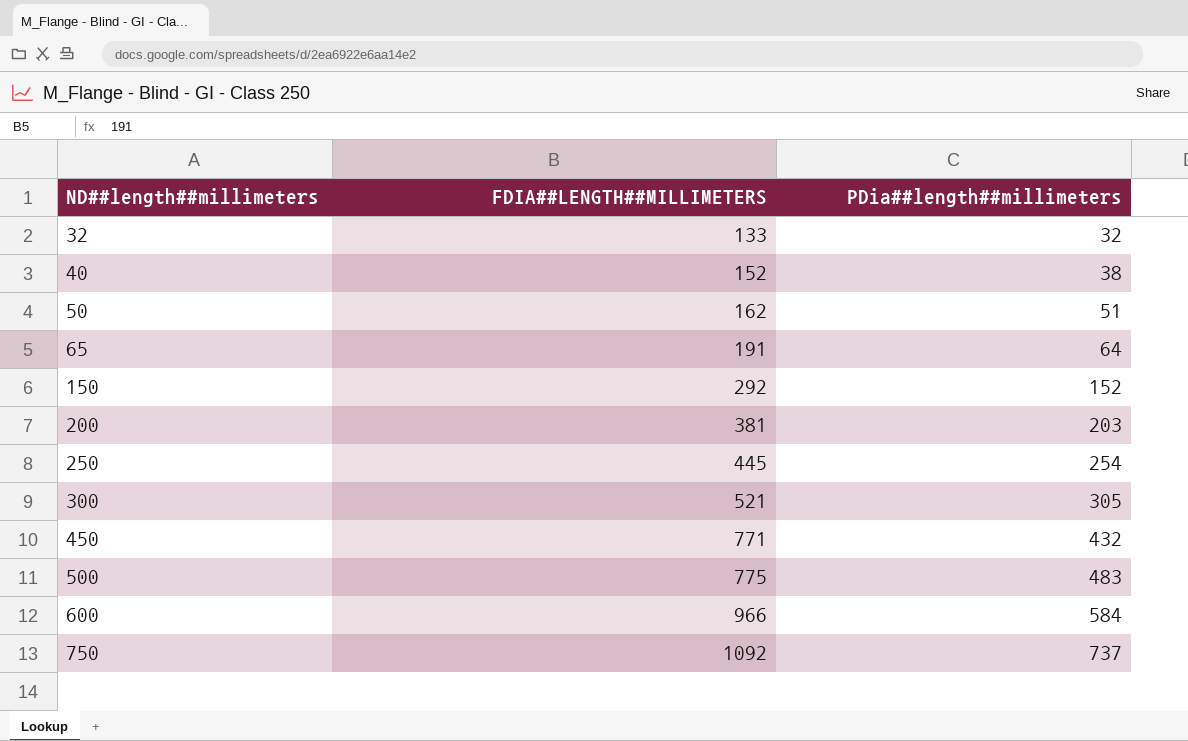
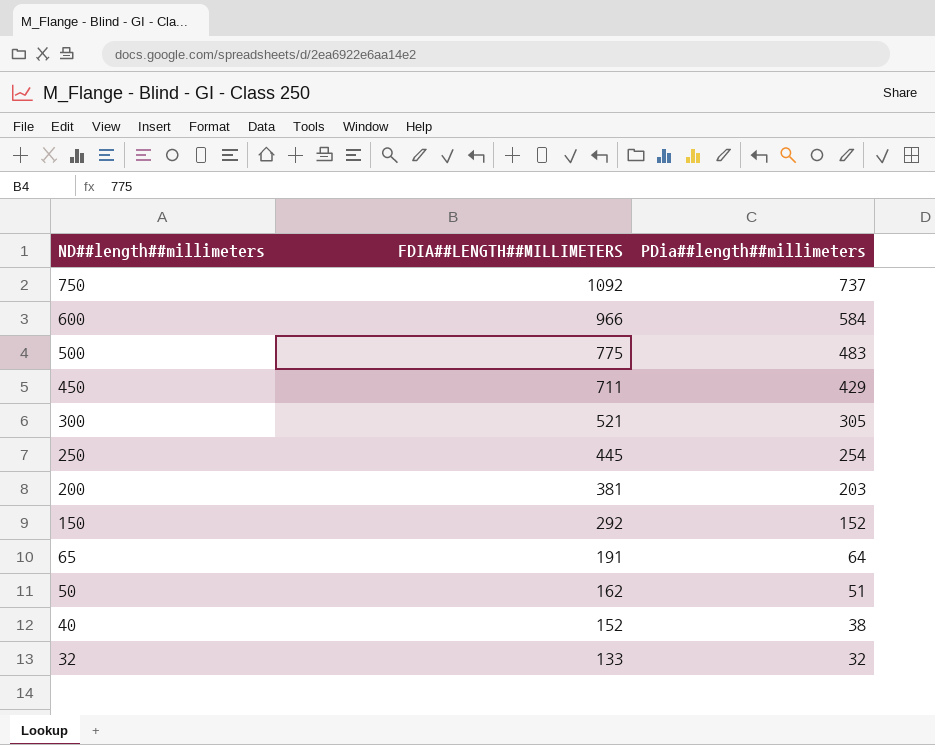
row order: ND##length##millimeters ascending -> ND##length##millimeters descending
450 | FDIA##LENGTH##MILLIMETERS: 771 -> 711
450 | PDia##length##millimeters: 432 -> 429

